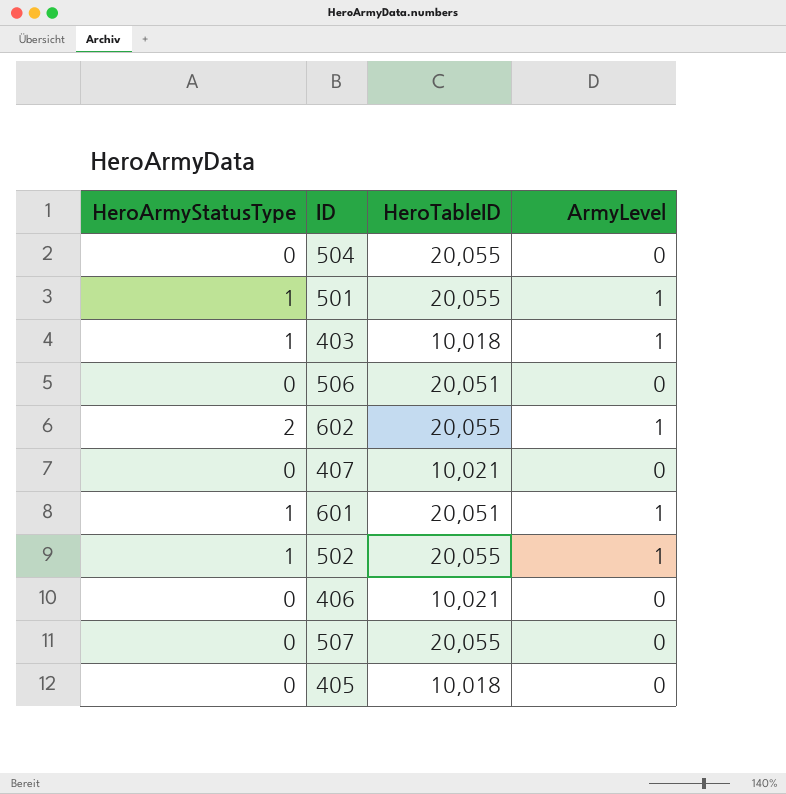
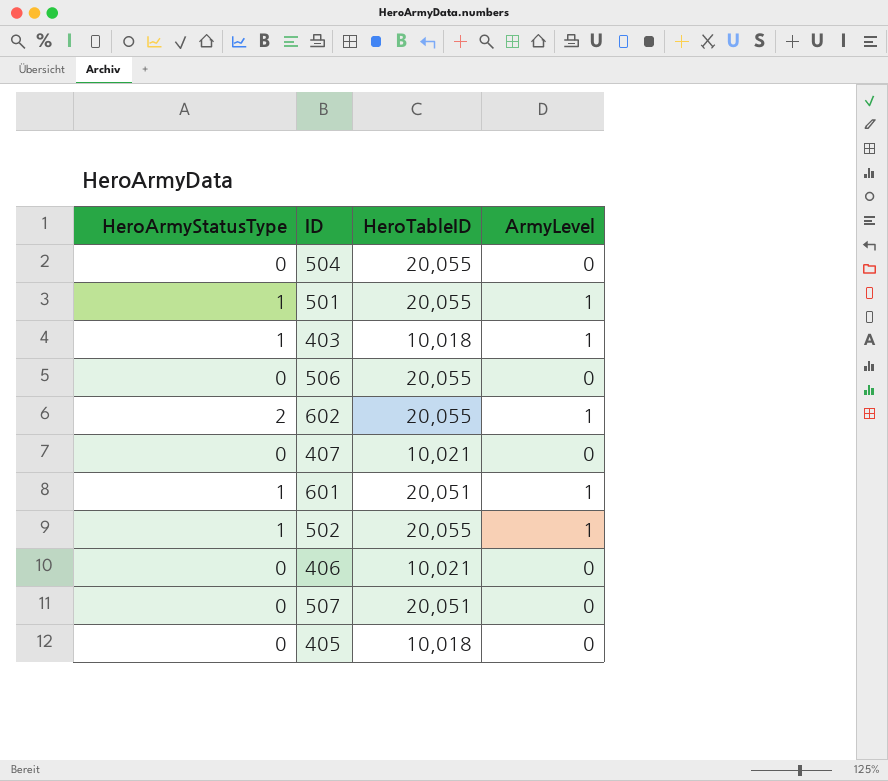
506 | HeroTableID: 20,051 -> 20,055
507 | HeroTableID: 20,055 -> 20,051

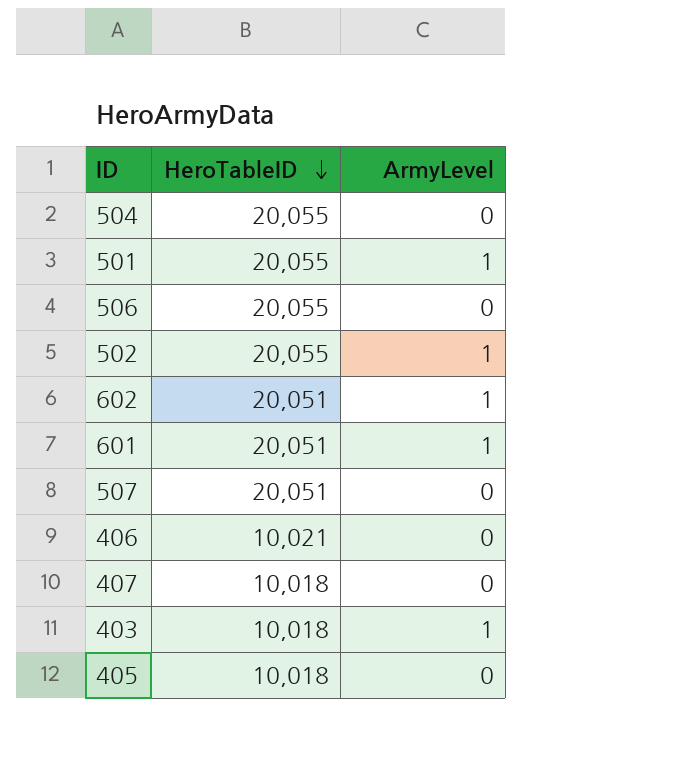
row order: none -> HeroTableID descending
column HeroArmyStatusType | position: 1 -> none
602 | HeroTableID: 20,055 -> 20,051
407 | HeroTableID: 10,021 -> 10,018

